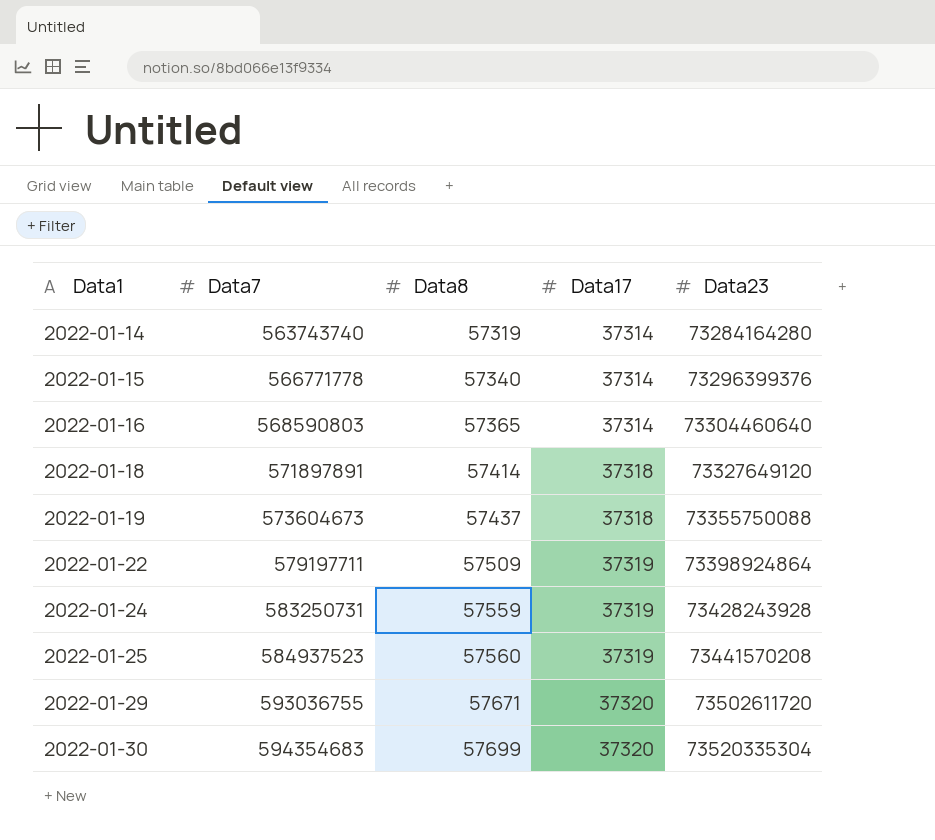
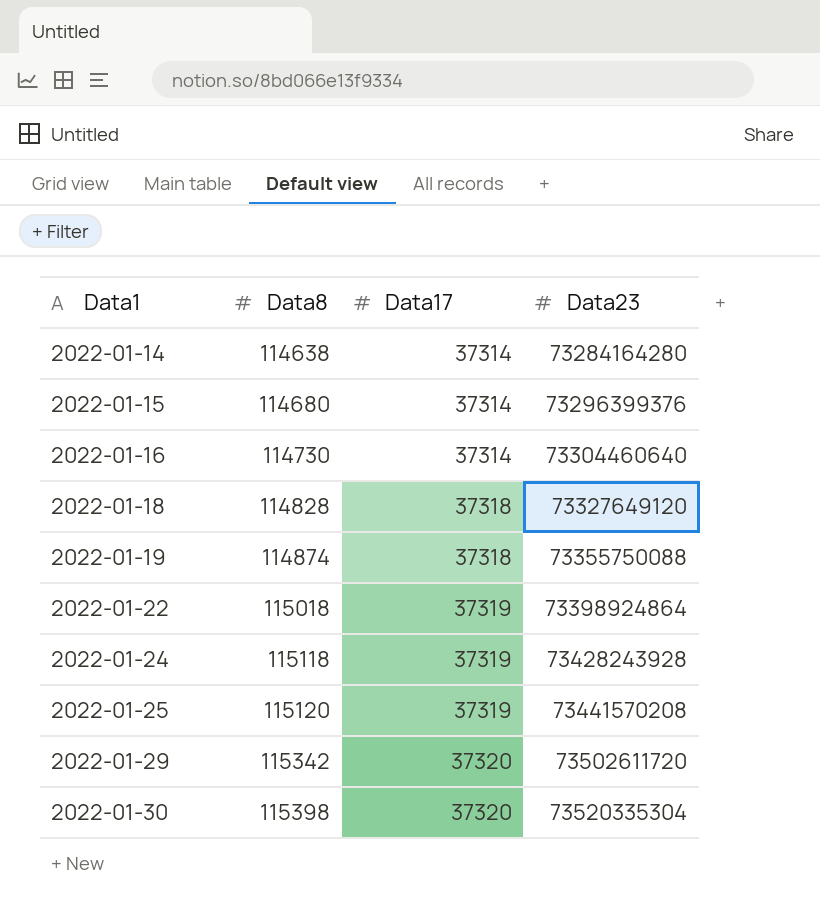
column Data7 | position: 2 -> none
2022-01-14 | Data8: 57319 -> 114638
2022-01-15 | Data8: 57340 -> 114680
2022-01-16 | Data8: 57365 -> 114730
2022-01-18 | Data8: 57414 -> 114828
2022-01-19 | Data8: 57437 -> 114874
2022-01-22 | Data8: 57509 -> 115018
2022-01-24 | Data8: 57559 -> 115118
2022-01-25 | Data8: 57560 -> 115120
2022-01-29 | Data8: 57671 -> 115342
2022-01-30 | Data8: 57699 -> 115398

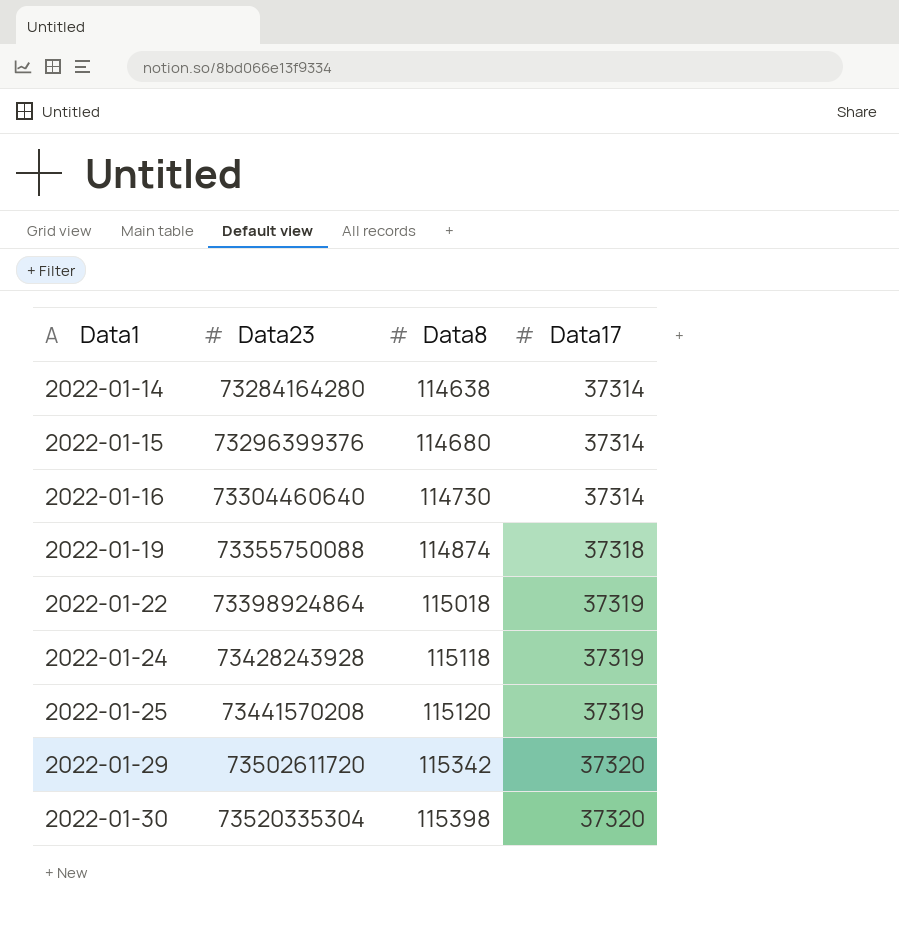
column Data23 | position: 4 -> 2
row 2022-01-18: 114828 | 37318 | 73327649120 -> none

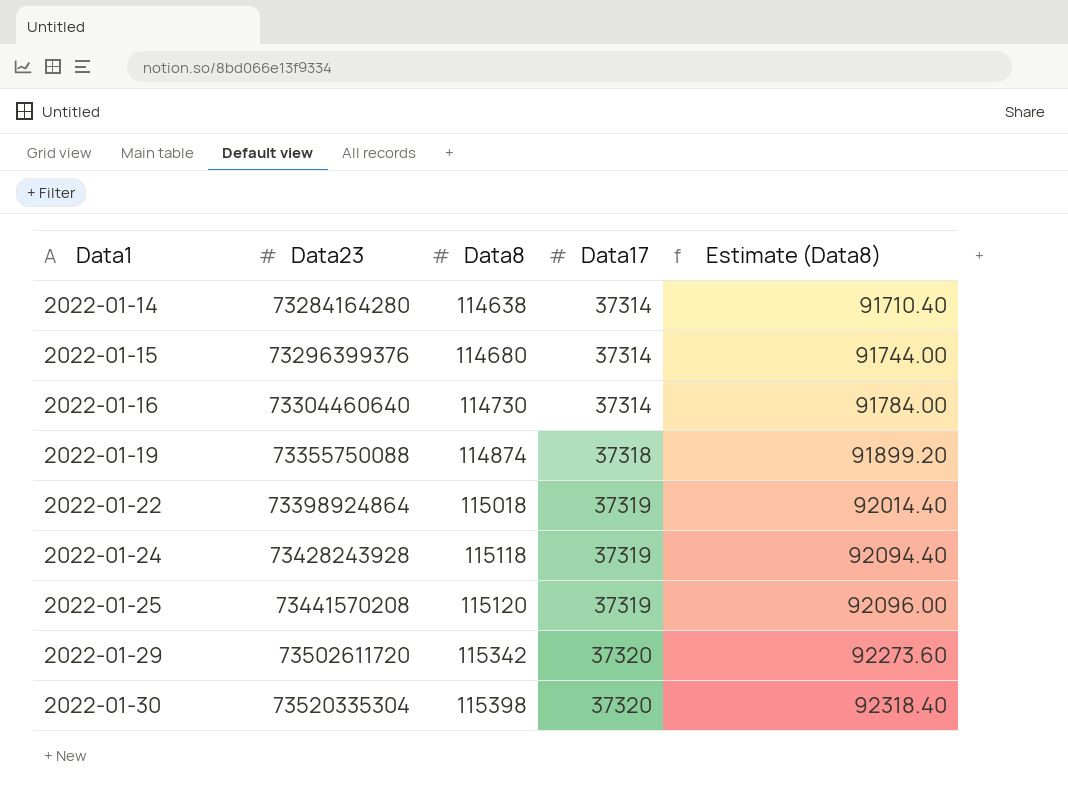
column Estimate (Data8) | formula: none -> [Data8] * 0.8

